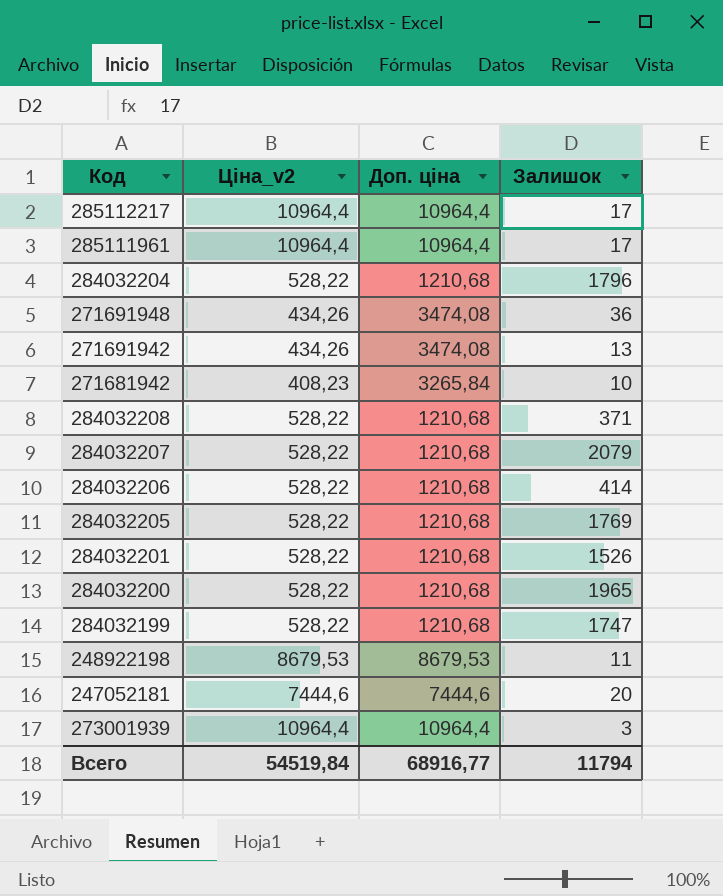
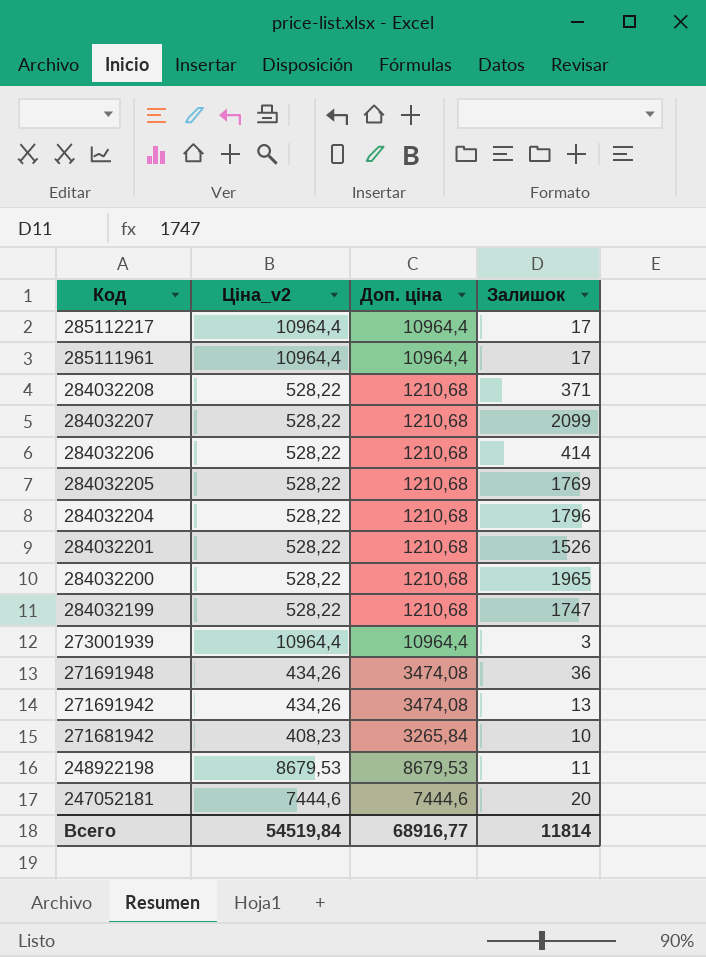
row order: none -> Код descending
284032207 | Залишок: 2079 -> 2099
Всего | Залишок: 11794 -> 11814

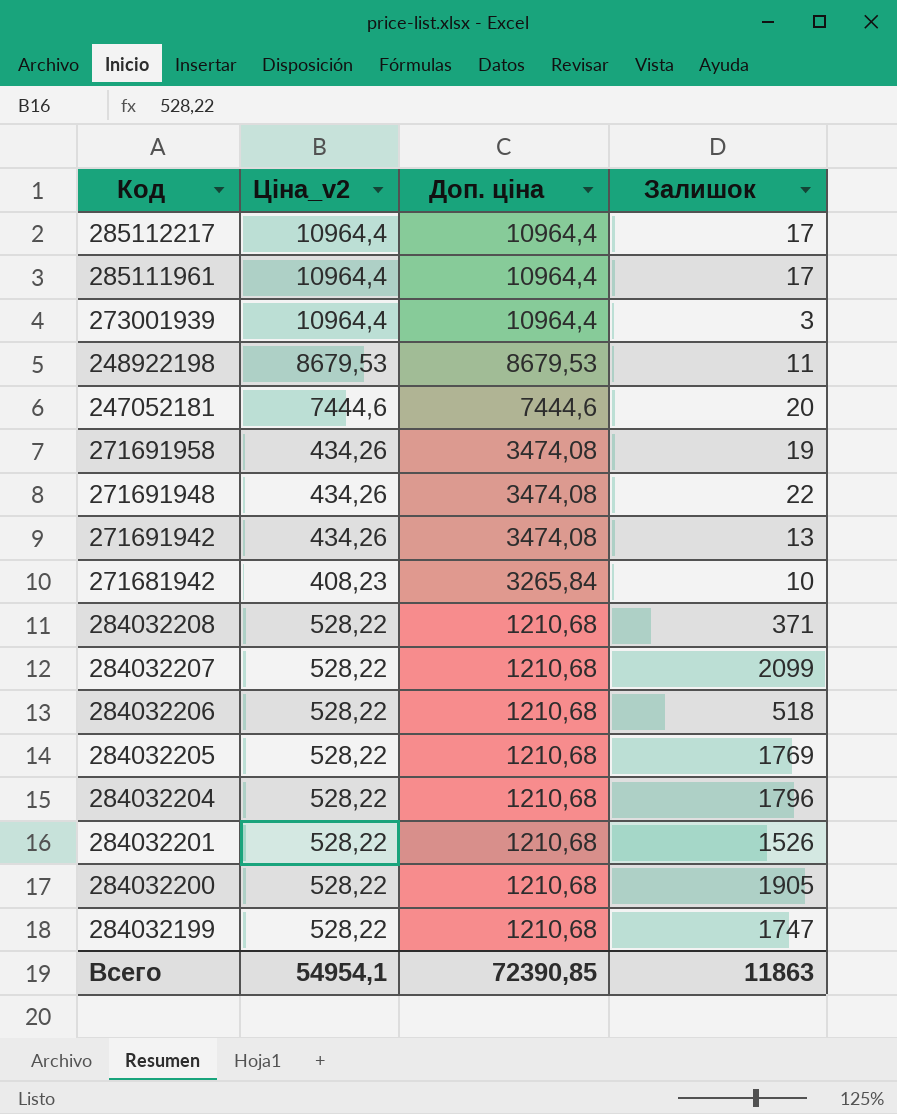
row order: Код descending -> Доп. ціна descending
row 271691958: none -> 434,26 | 3474,08 | 19
271691948 | Залишок: 36 -> 22
284032206 | Залишок: 414 -> 518
284032200 | Залишок: 1965 -> 1905
Всего | Ціна_v2: 54519,84 -> 54954,1
Всего | Доп. ціна: 68916,77 -> 72390,85
Всего | Залишок: 11814 -> 11863

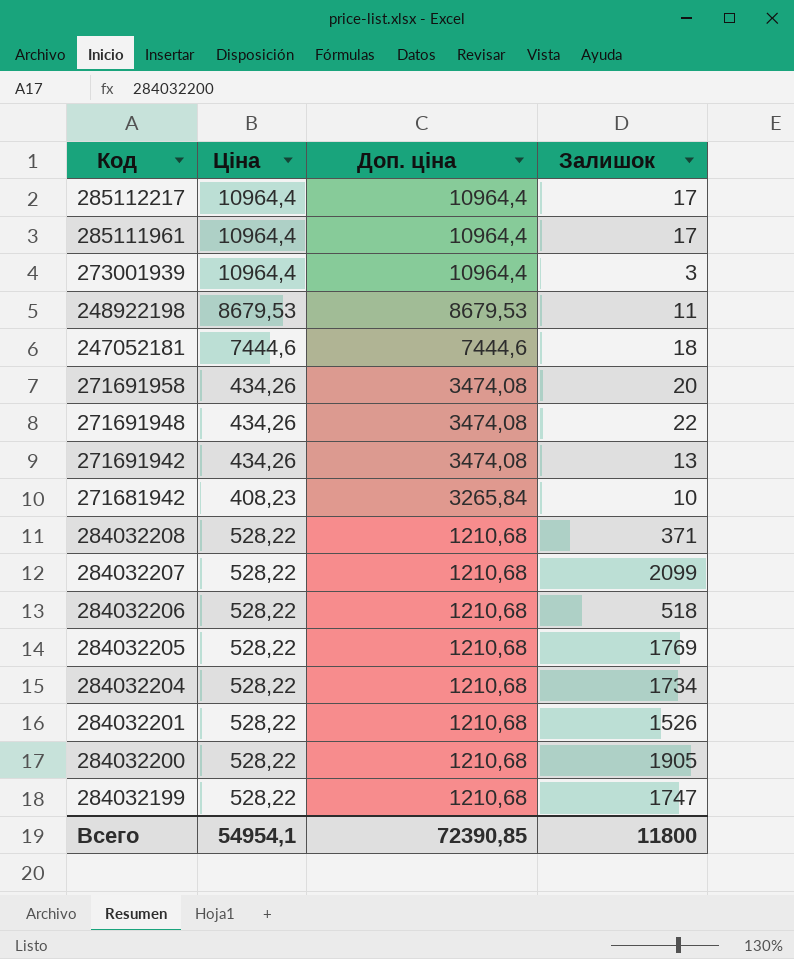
column name: Ціна_v2 -> Ціна
247052181 | Залишок: 20 -> 18
271691958 | Залишок: 19 -> 20
284032204 | Залишок: 1796 -> 1734
Всего | Залишок: 11863 -> 11800

